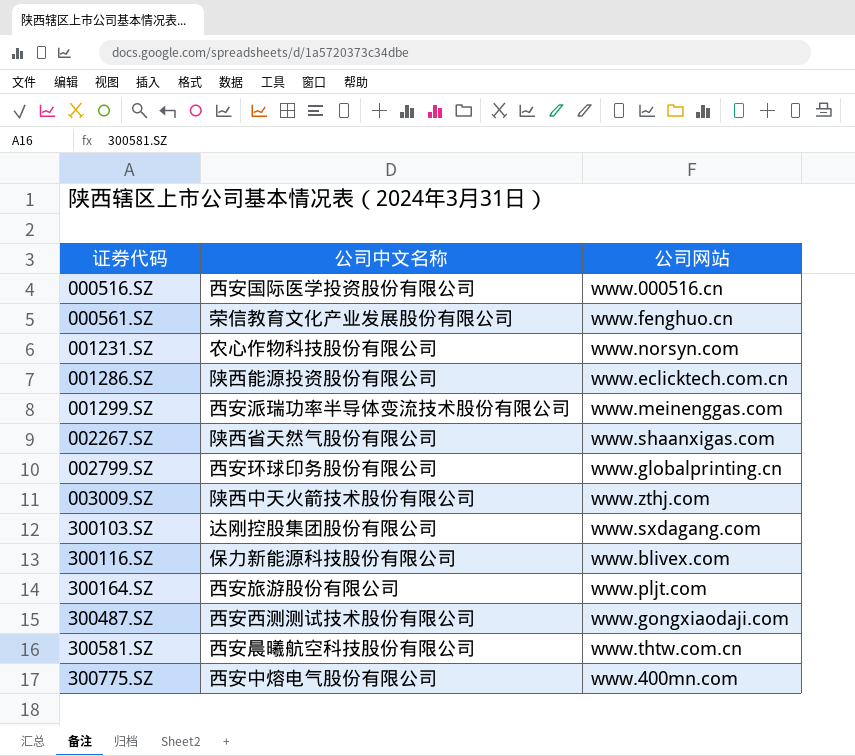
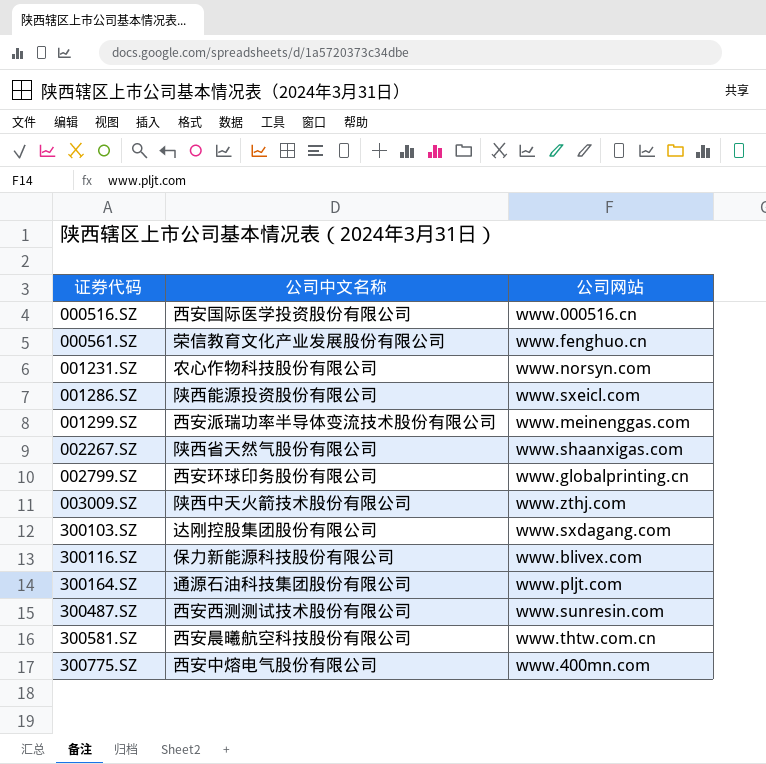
001286.SZ | 公司网站: www.eclicktech.com.cn -> www.sxeicl.com
300164.SZ | 公司中文名称: 西安旅游股份有限公司 -> 通源石油科技集团股份有限公司
300487.SZ | 公司网站: www.gongxiaodaji.com -> www.sunresin.com

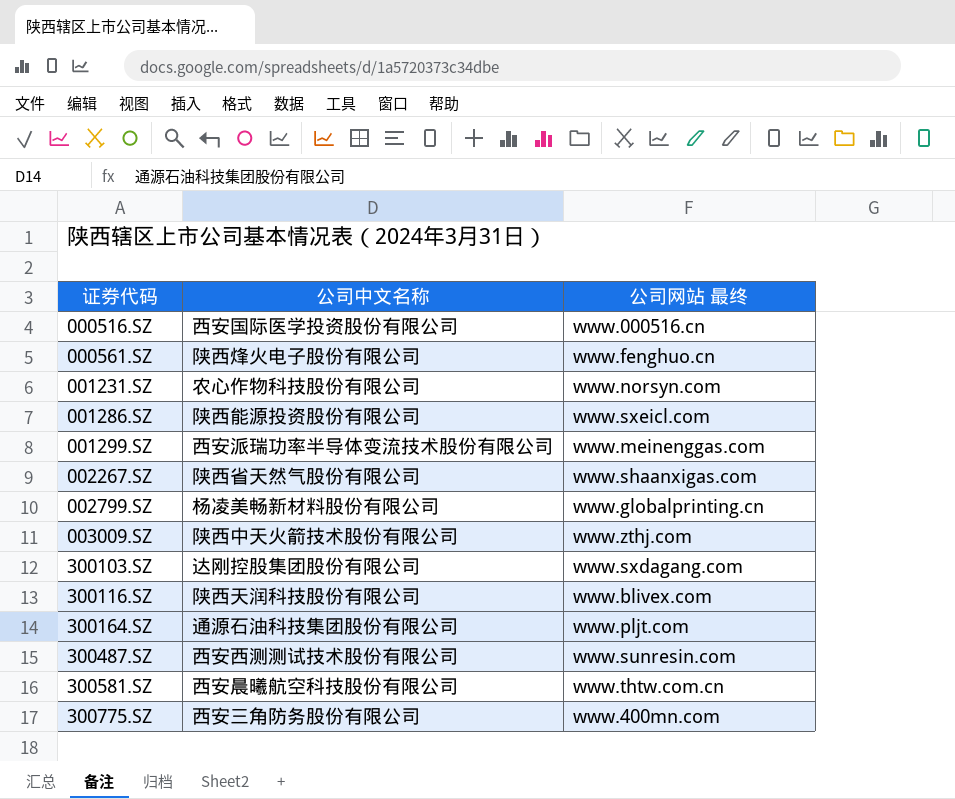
column name: 公司网站 -> 公司网站 最终
000561.SZ | 公司中文名称: 荣信教育文化产业发展股份有限公司 -> 陕西烽火电子股份有限公司
002799.SZ | 公司中文名称: 西安环球印务股份有限公司 -> 杨凌美畅新材料股份有限公司
300116.SZ | 公司中文名称: 保力新能源科技股份有限公司 -> 陕西天润科技股份有限公司
300775.SZ | 公司中文名称: 西安中熔电气股份有限公司 -> 西安三角防务股份有限公司

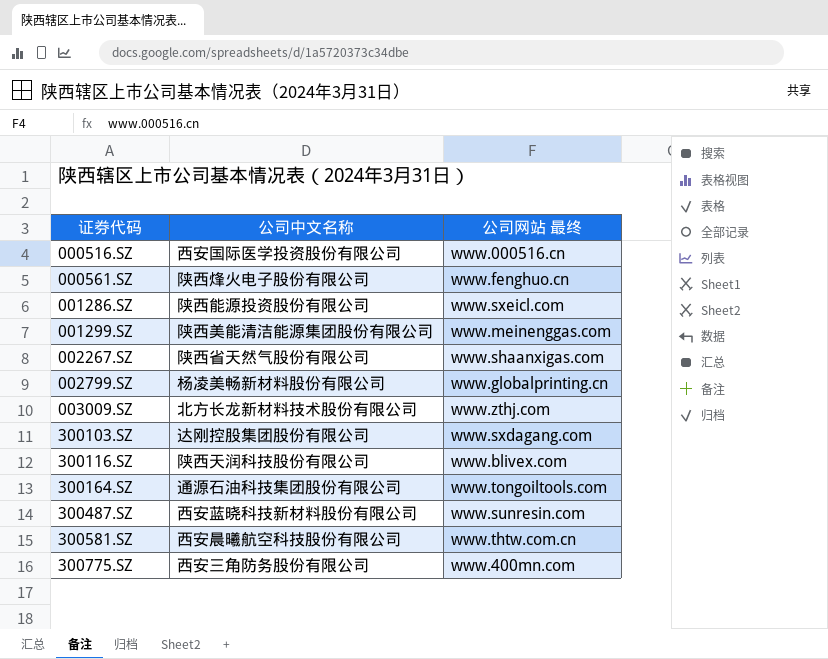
row 001231.SZ: 农心作物科技股份有限公司 | www.norsyn.com -> none
001299.SZ | 公司中文名称: 西安派瑞功率半导体变流技术股份有限公司 -> 陕西美能清洁能源集团股份有限公司
003009.SZ | 公司中文名称: 陕西中天火箭技术股份有限公司 -> 北方长龙新材料技术股份有限公司
300164.SZ | 公司网站 最终: www.pljt.com -> www.tongoiltools.com
300487.SZ | 公司中文名称: 西安西测测试技术股份有限公司 -> 西安蓝晓科技新材料股份有限公司

